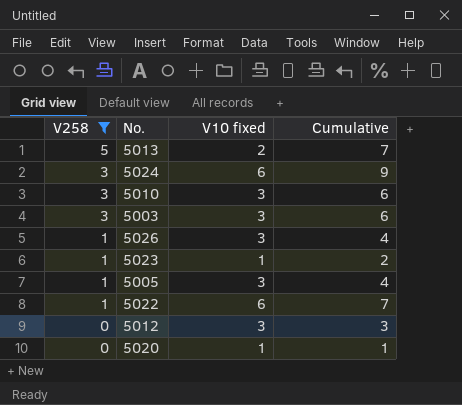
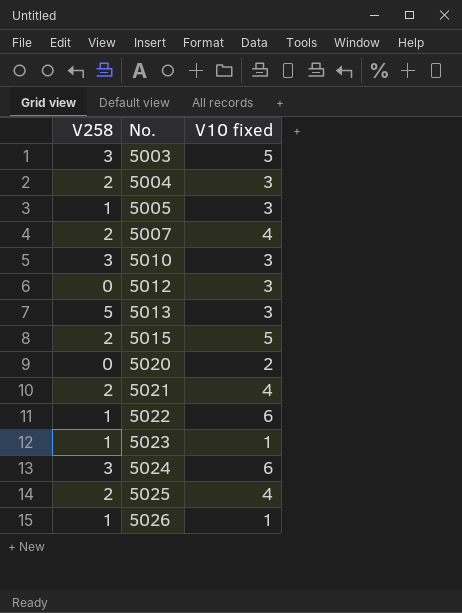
filter: V258 != 2 -> none
row order: V258 descending -> No. ascending
column Cumulative | formula: [V258] + [V10 fixed] -> none
5003 | V10 fixed: 3 -> 5
5013 | V10 fixed: 2 -> 3
5020 | V10 fixed: 1 -> 2
5026 | V10 fixed: 3 -> 1

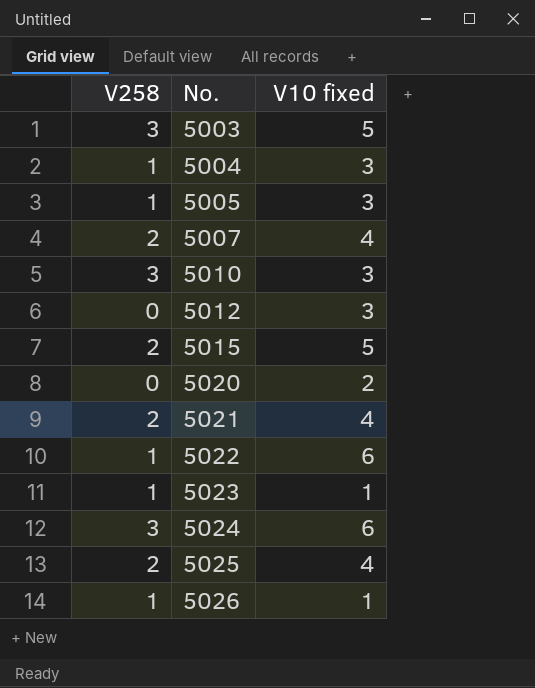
row 5013: 5 | 3 -> none
5004 | V258: 2 -> 1

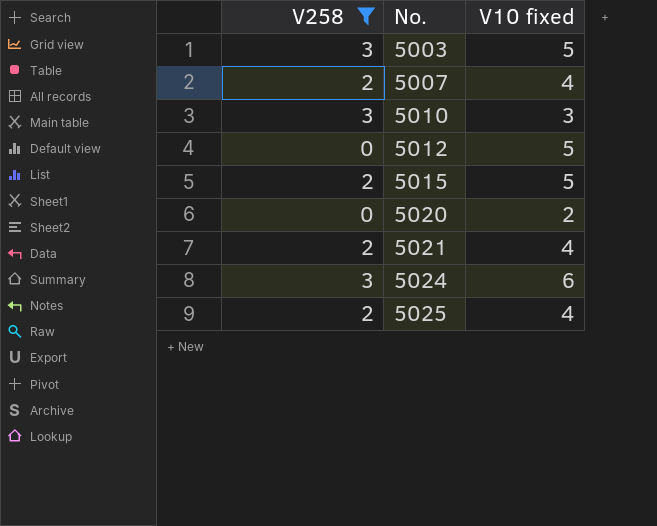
filter: none -> V258 != 1
5012 | V10 fixed: 3 -> 5

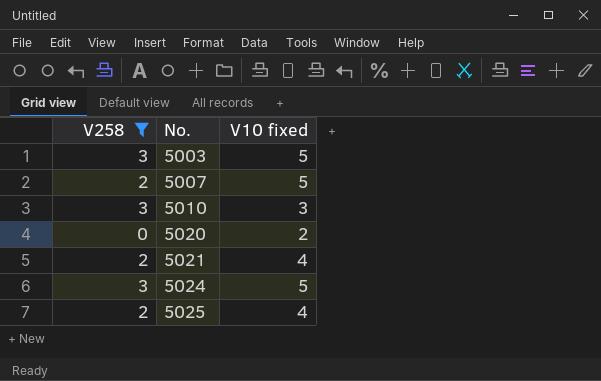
row 5012: 0 | 5 -> none
row 5015: 2 | 5 -> none
5007 | V10 fixed: 4 -> 5
5024 | V10 fixed: 6 -> 5

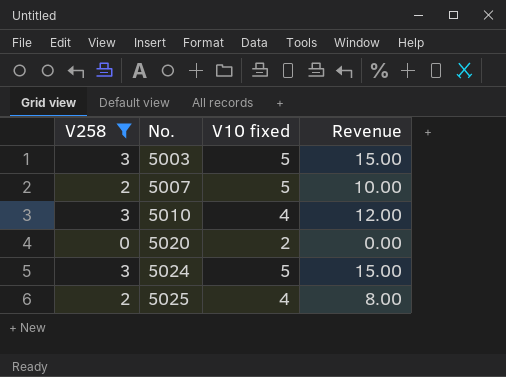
column Revenue | formula: none -> [V258] * [V10 fixed]
row 5021: 2 | 4 -> none
5010 | V10 fixed: 3 -> 4

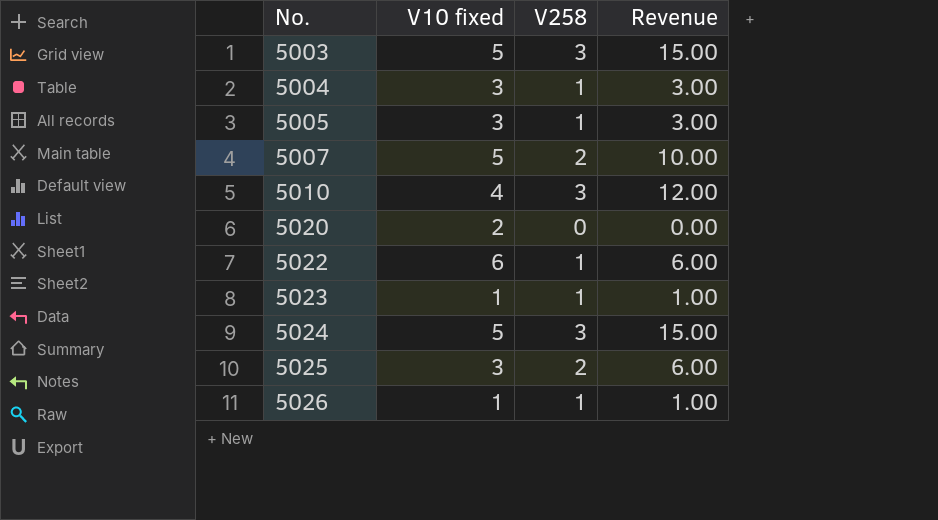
filter: V258 != 1 -> none
column V258 | position: 1 -> 3
5025 | V10 fixed: 4 -> 3
5025 | Revenue: 8.00 -> 6.00

